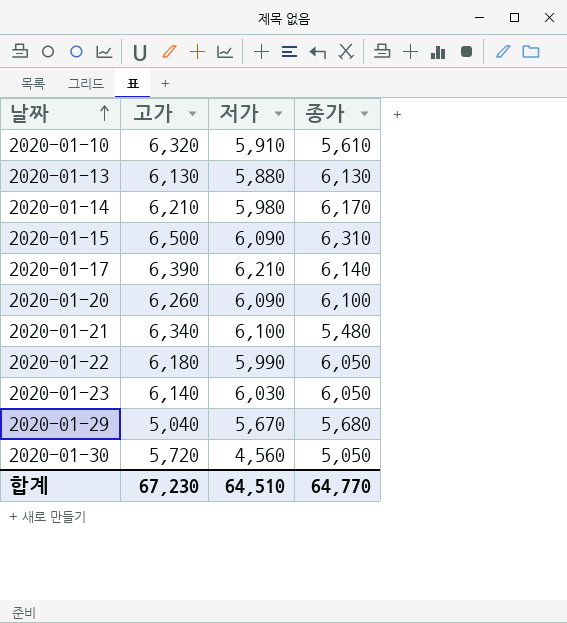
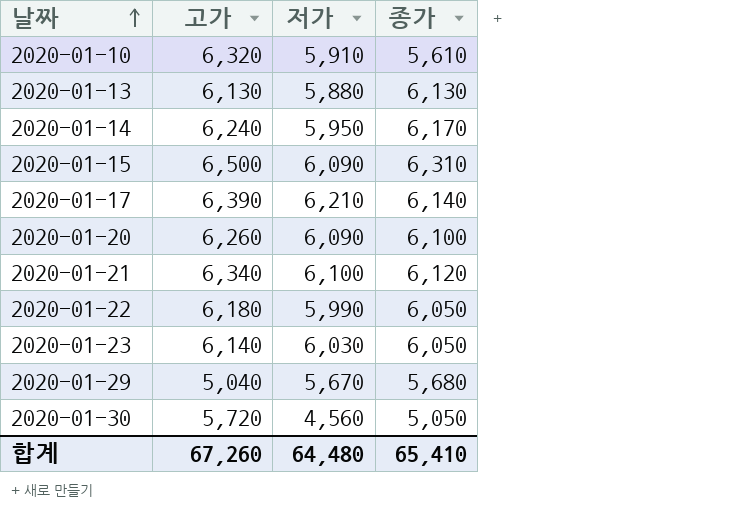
2020-01-14 | 고가: 6,210 -> 6,240
2020-01-14 | 저가: 5,980 -> 5,950
2020-01-21 | 종가: 5,480 -> 6,120
합계 | 고가: 67,230 -> 67,260
합계 | 저가: 64,510 -> 64,480
합계 | 종가: 64,770 -> 65,410

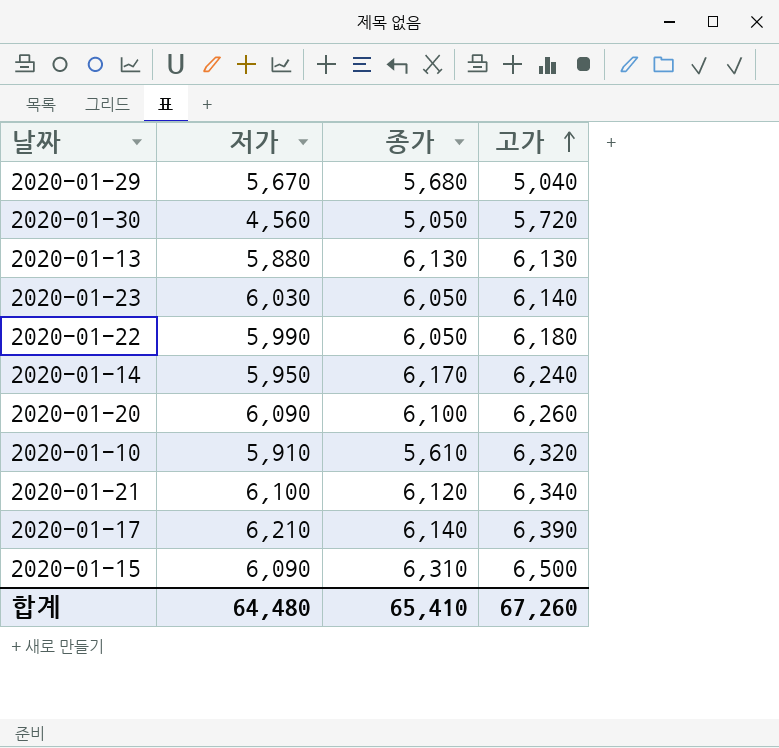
row order: 날짜 ascending -> 고가 ascending
column 고가 | position: 2 -> 4

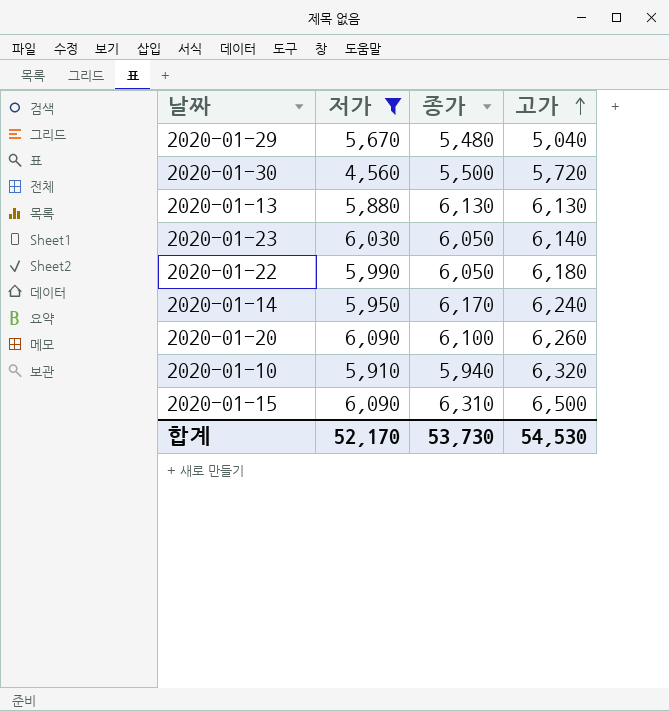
filter: none -> 저가 <= 6,090
2020-01-29 | 종가: 5,680 -> 5,480
2020-01-30 | 종가: 5,050 -> 5,500
2020-01-10 | 종가: 5,610 -> 5,940
합계 | 저가: 64,480 -> 52,170
합계 | 종가: 65,410 -> 53,730
합계 | 고가: 67,260 -> 54,530

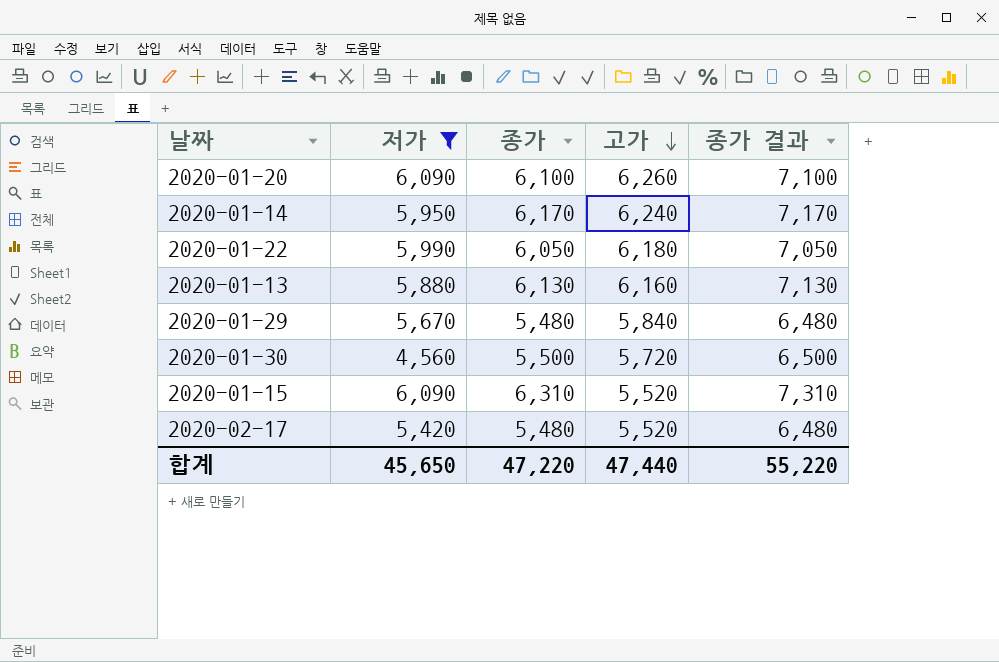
row order: 고가 ascending -> 고가 descending
column 종가 결과 | formula: none -> [종가] + 1000
row 2020-01-23: 6,030 | 6,050 | 6,140 -> none
row 2020-01-10: 5,910 | 5,940 | 6,320 -> none
2020-01-13 | 고가: 6,130 -> 6,160
2020-01-29 | 고가: 5,040 -> 5,840
2020-01-15 | 고가: 6,500 -> 5,520
row 2020-02-17: none -> 5,420 | 5,480 | 5,520 | 6,480
합계 | 저가: 52,170 -> 45,650
합계 | 종가: 53,730 -> 47,220
합계 | 고가: 54,530 -> 47,440

